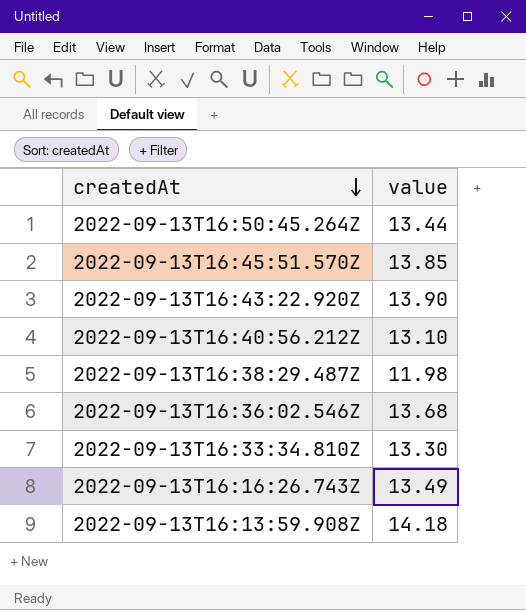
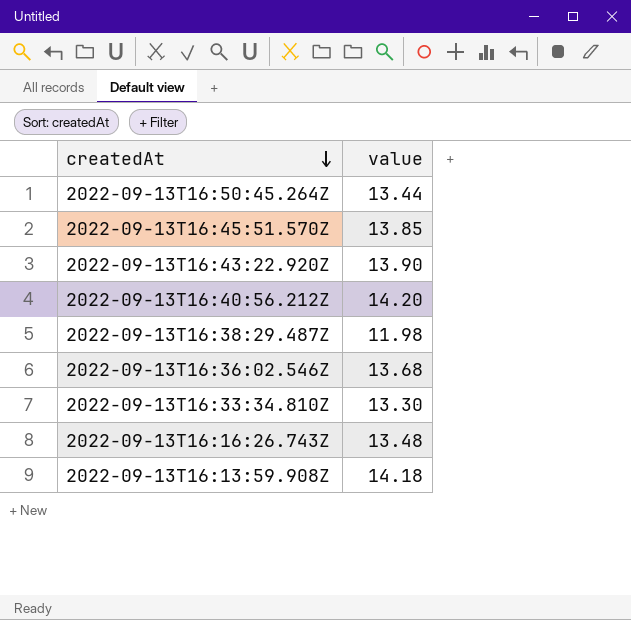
2022-09-13T16:40:56.212Z | value: 13.10 -> 14.20
2022-09-13T16:16:26.743Z | value: 13.49 -> 13.48

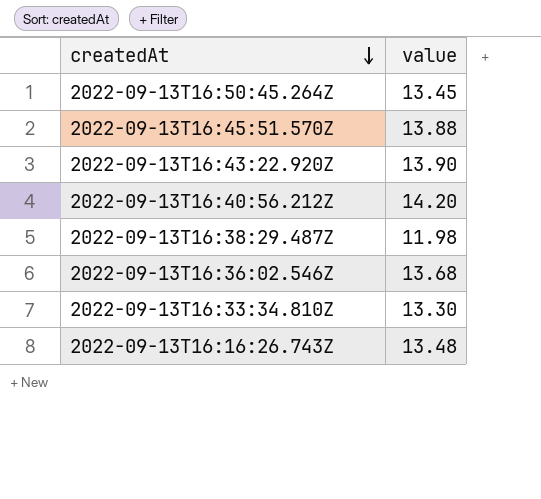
row 2022-09-13T16:13:59.908Z: 14.18 -> none
2022-09-13T16:50:45.264Z | value: 13.44 -> 13.45
2022-09-13T16:45:51.570Z | value: 13.85 -> 13.88

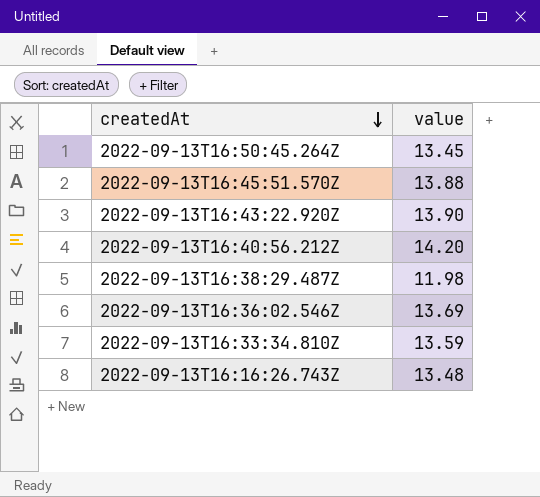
2022-09-13T16:36:02.546Z | value: 13.68 -> 13.69
2022-09-13T16:33:34.810Z | value: 13.30 -> 13.59

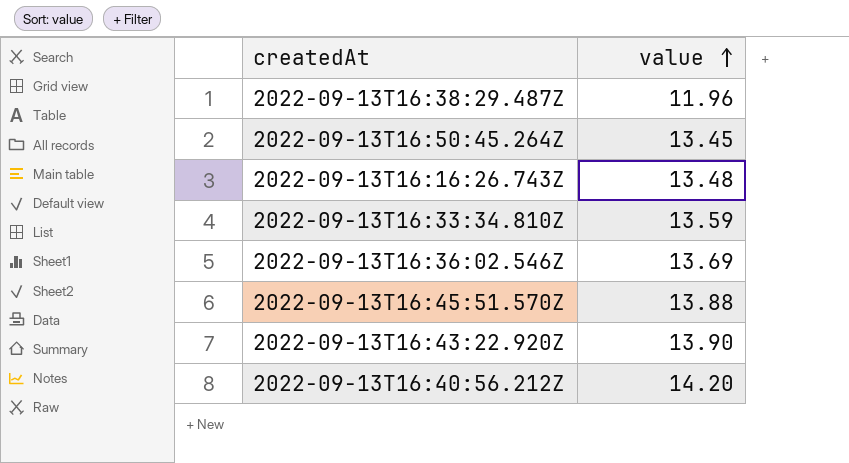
row order: createdAt descending -> value ascending
2022-09-13T16:38:29.487Z | value: 11.98 -> 11.96

